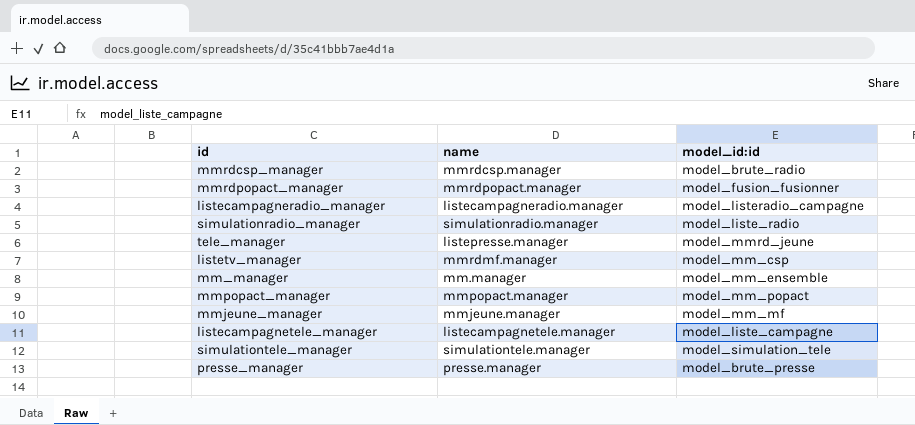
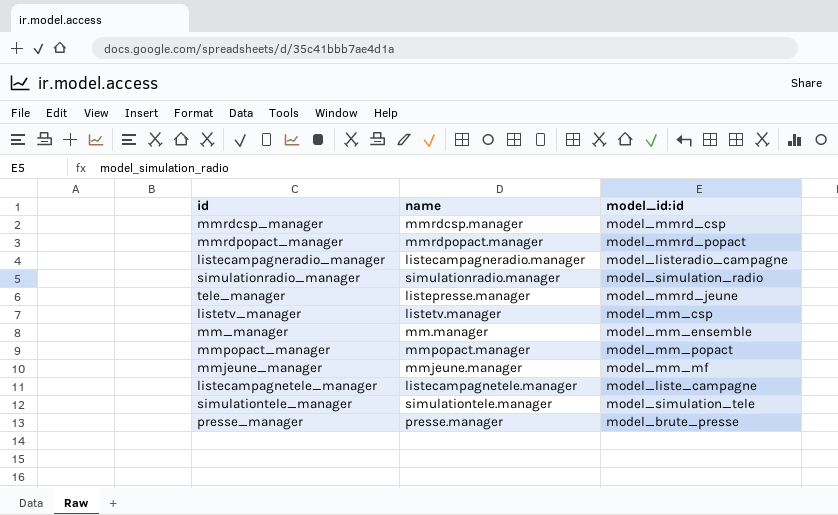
mmrdcsp_manager | model_id:id: model_brute_radio -> model_mmrd_csp
mmrdpopact_manager | model_id:id: model_fusion_fusionner -> model_mmrd_popact
simulationradio_manager | model_id:id: model_liste_radio -> model_simulation_radio
listetv_manager | name: mmrdmf.manager -> listetv.manager

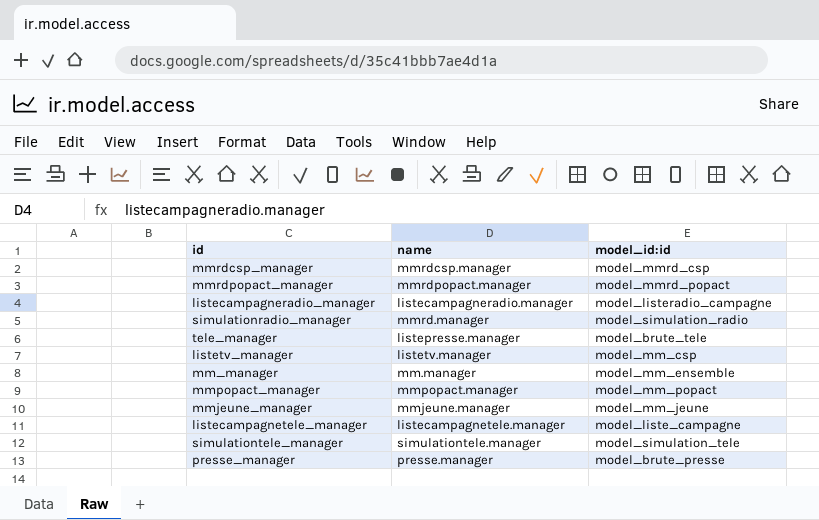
simulationradio_manager | name: simulationradio.manager -> mmrd.manager
tele_manager | model_id:id: model_mmrd_jeune -> model_brute_tele
mmjeune_manager | model_id:id: model_mm_mf -> model_mm_jeune

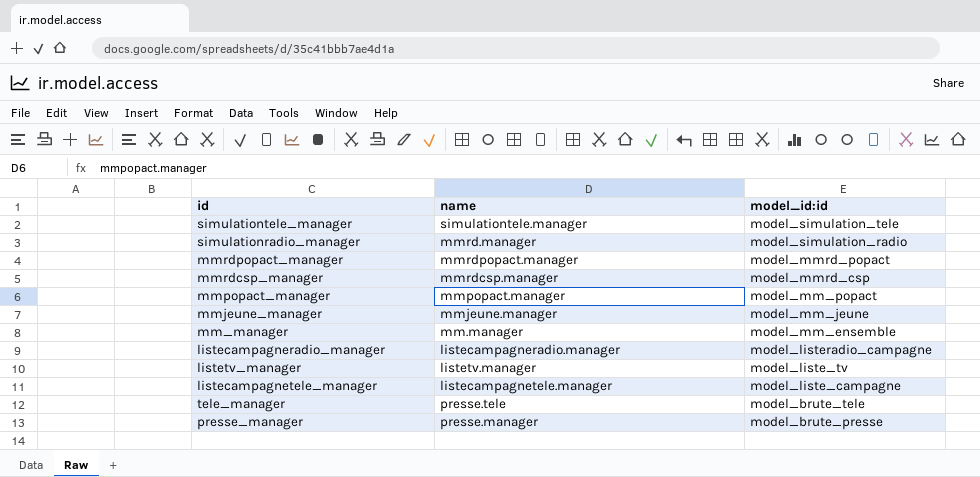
row order: none -> model_id:id descending
listetv_manager | model_id:id: model_mm_csp -> model_liste_tv
tele_manager | name: listepresse.manager -> presse.tele

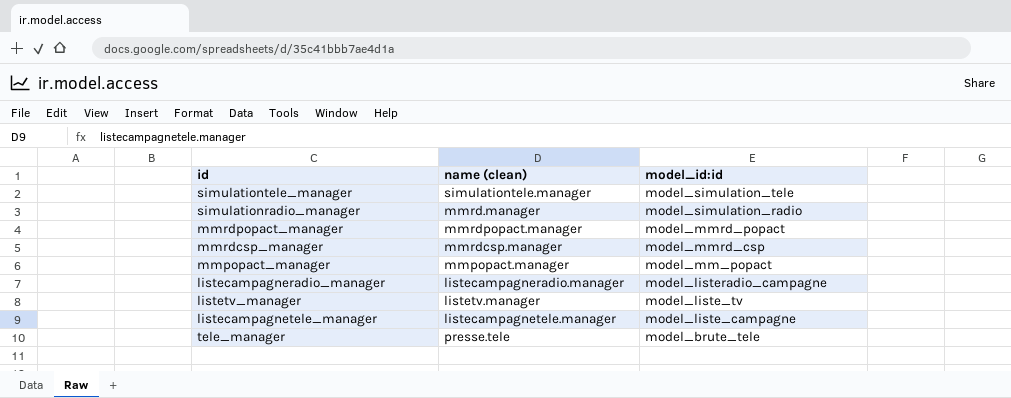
column name: name -> name (clean)
row mmjeune_manager: mmjeune.manager | model_mm_jeune -> none
row mm_manager: mm.manager | model_mm_ensemble -> none
row presse_manager: presse.manager | model_brute_presse -> none

